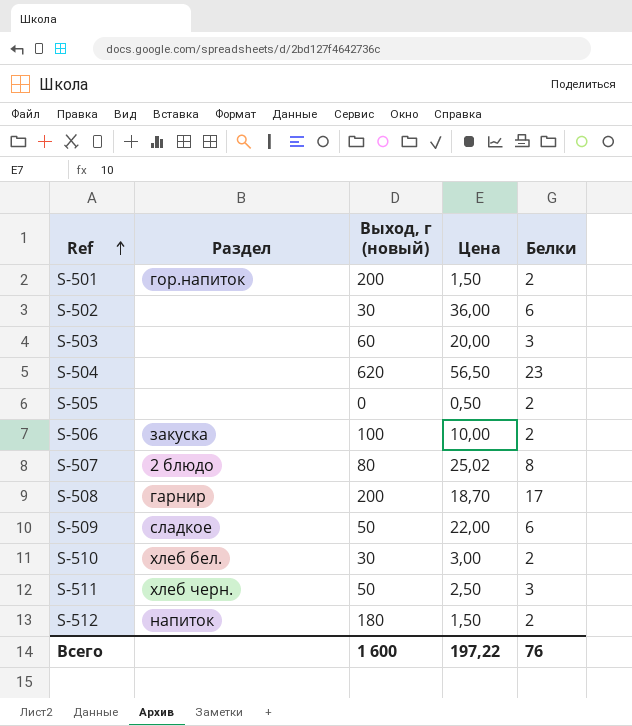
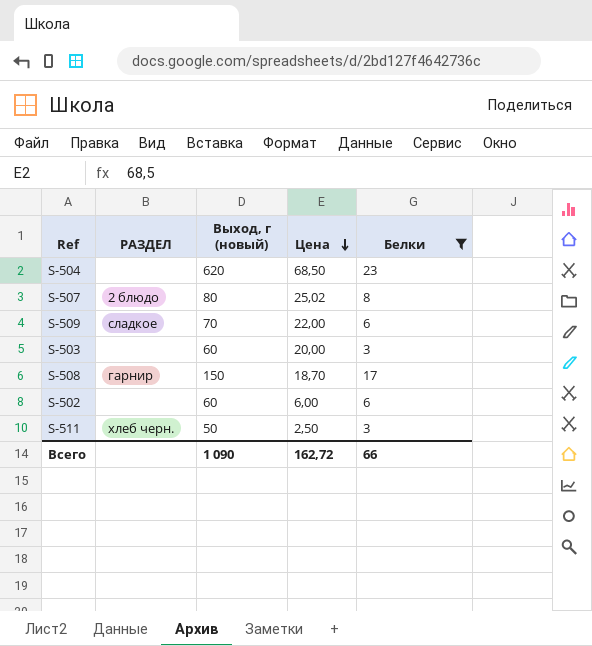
filter: none -> Белки != 2
row order: Ref ascending -> Цена descending
column name: Раздел -> РАЗДЕЛ
S-504 | Цена: 56,50 -> 68,50
S-509 | Выход, г (новый): 50 -> 70
S-508 | Выход, г (новый): 200 -> 150
S-502 | Выход, г (новый): 30 -> 60
S-502 | Цена: 36,00 -> 6,00
Всего | Выход, г (новый): 1 600 -> 1 090
Всего | Цена: 197,22 -> 162,72
Всего | Белки: 76 -> 66

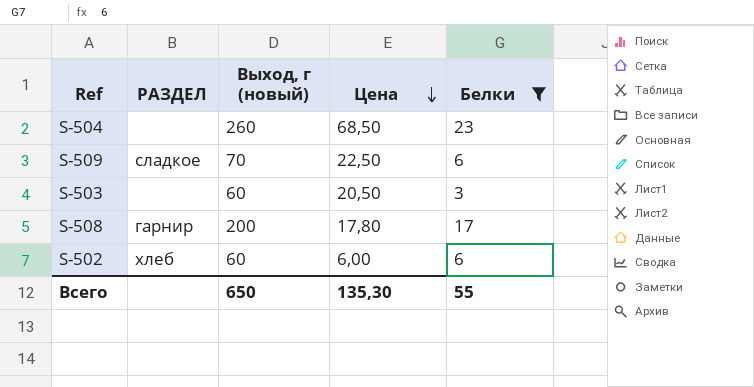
row S-507: 2 блюдо | 80 | 25,02 | 8 -> none
row S-511: хлеб черн. | 50 | 2,50 | 3 -> none
S-504 | Выход, г (новый): 620 -> 260
S-509 | Цена: 22,00 -> 22,50
S-503 | Цена: 20,00 -> 20,50
S-508 | Выход, г (новый): 150 -> 200
S-508 | Цена: 18,70 -> 17,80
S-502 | РАЗДЕЛ: none -> хлеб
Всего | Выход, г (новый): 1 090 -> 650
Всего | Цена: 162,72 -> 135,30
Всего | Белки: 66 -> 55

